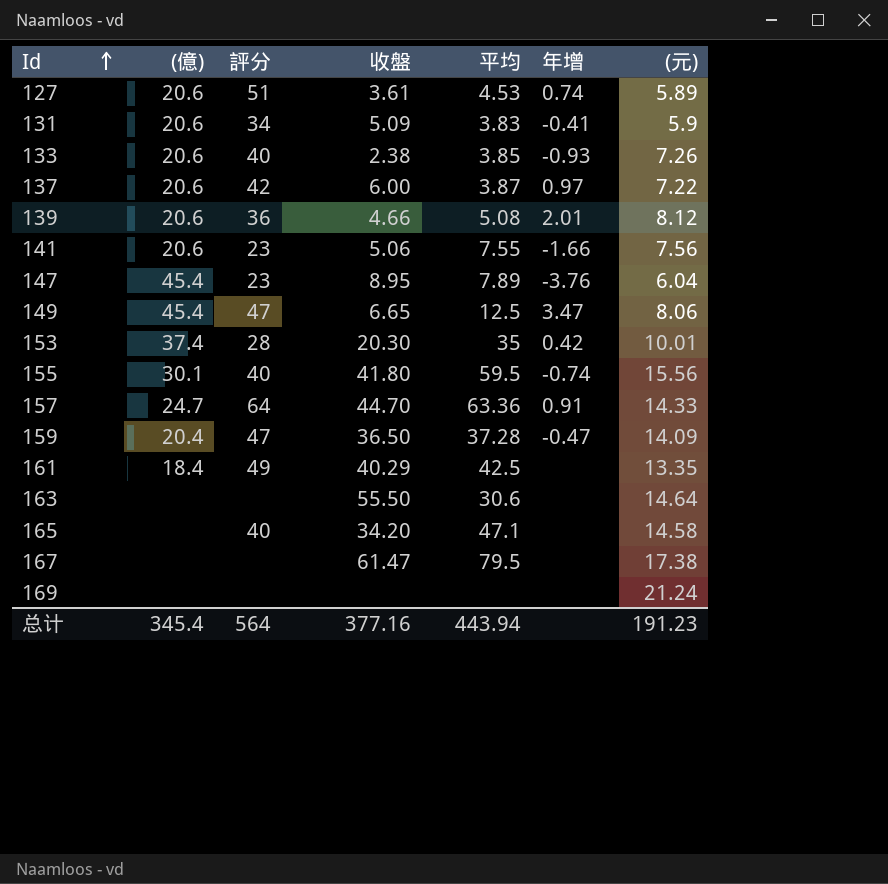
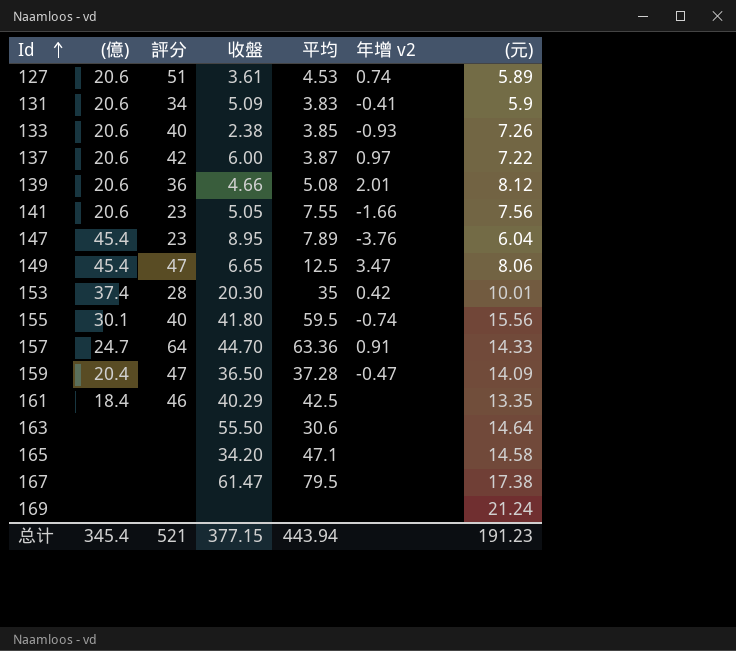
column name: 年增 -> 年增 v2
141 | 收盤: 5.06 -> 5.05
161 | 評分: 49 -> 46
165 | 評分: 40 -> none
总计 | 評分: 564 -> 521
总计 | 收盤: 377.16 -> 377.15

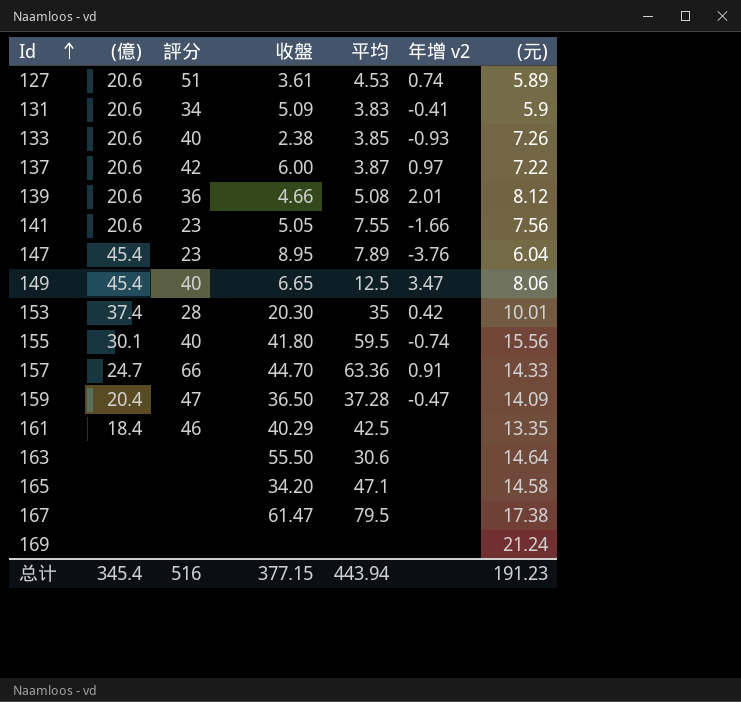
149 | 評分: 47 -> 40
157 | 評分: 64 -> 66
总计 | 評分: 521 -> 516

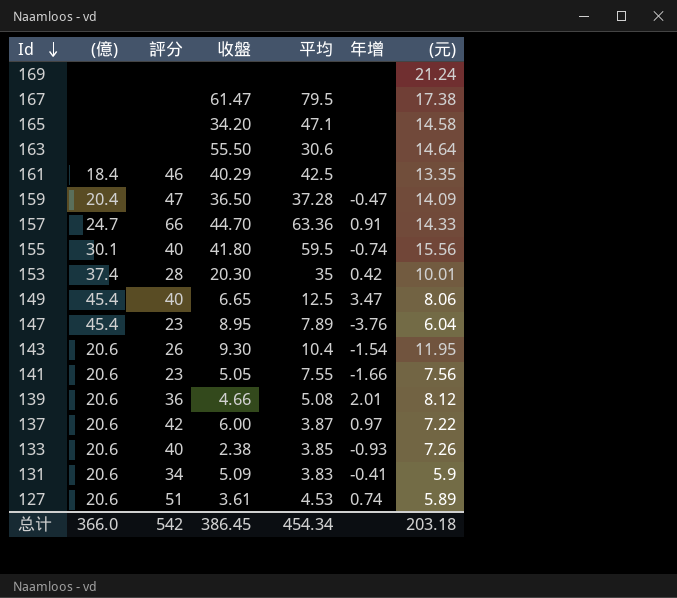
row order: Id ascending -> Id descending
column name: 年增 v2 -> 年增
row 143: none -> 20.6 | 26 | 9.30 | 10.4 | -1.54 | 11.95
总计 | (億): 345.4 -> 366.0
总计 | 評分: 516 -> 542
总计 | 收盤: 377.15 -> 386.45
总计 | 平均: 443.94 -> 454.34
总计 | (元): 191.23 -> 203.18

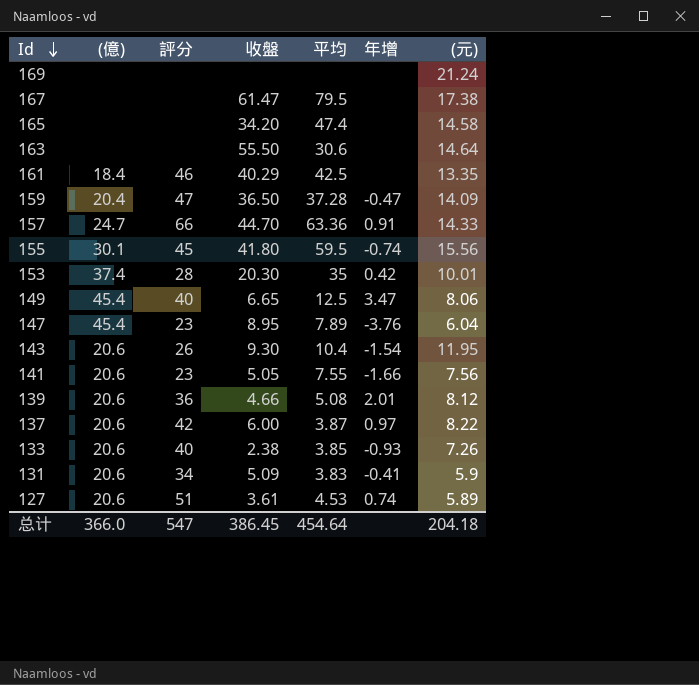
165 | 平均: 47.1 -> 47.4
155 | 評分: 40 -> 45
137 | (元): 7.22 -> 8.22
总计 | 評分: 542 -> 547
总计 | 平均: 454.34 -> 454.64
总计 | (元): 203.18 -> 204.18

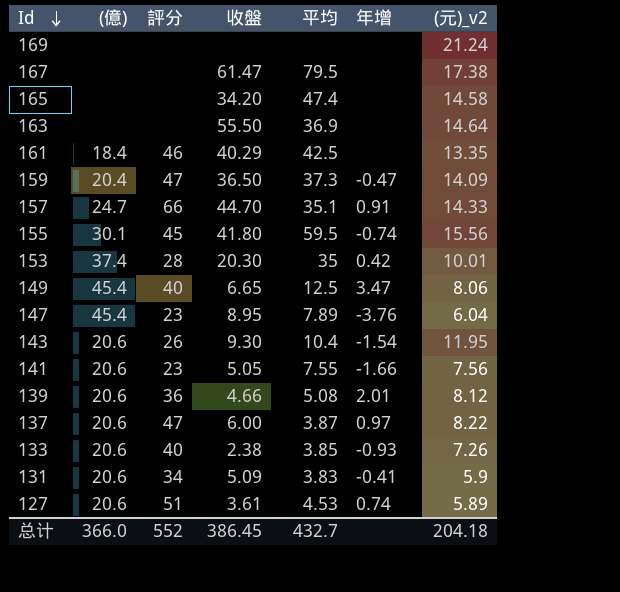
column name: (元) -> (元)_v2
163 | 平均: 30.6 -> 36.9
159 | 平均: 37.28 -> 37.3
157 | 平均: 63.36 -> 35.1
137 | 評分: 42 -> 47
总计 | 評分: 547 -> 552
总计 | 平均: 454.64 -> 432.7

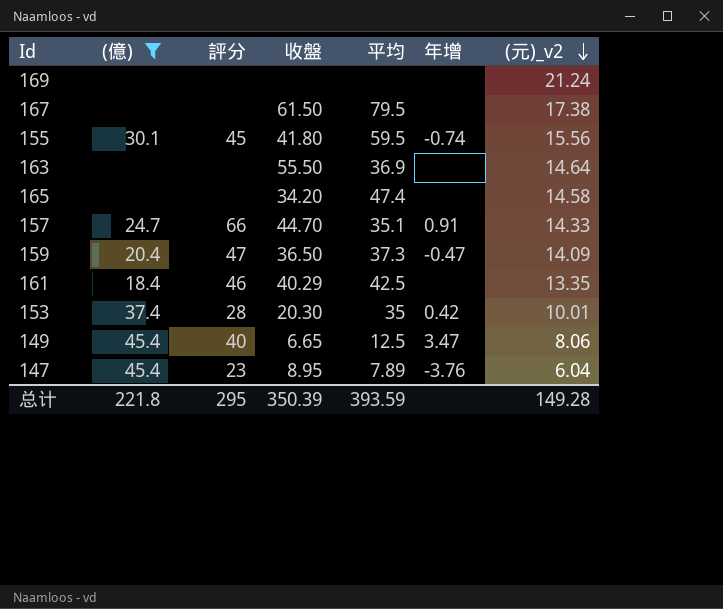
filter: none -> (億) != 20.6
row order: Id descending -> (元)_v2 descending
167 | 收盤: 61.47 -> 61.50
总计 | (億): 366.0 -> 221.8
总计 | 評分: 552 -> 295
总计 | 收盤: 386.45 -> 350.39
总计 | 平均: 432.7 -> 393.59
总计 | (元)_v2: 204.18 -> 149.28

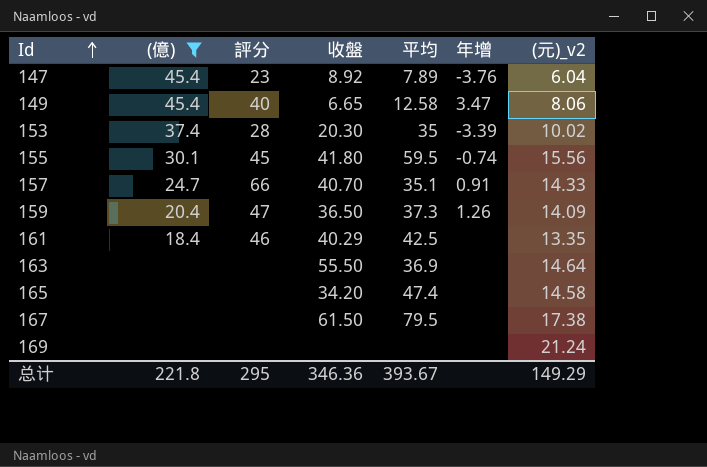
row order: (元)_v2 descending -> Id ascending
147 | 收盤: 8.95 -> 8.92
149 | 平均: 12.5 -> 12.58
153 | 年增: 0.42 -> -3.39
153 | (元)_v2: 10.01 -> 10.02
157 | 收盤: 44.70 -> 40.70
159 | 年增: -0.47 -> 1.26
总计 | 收盤: 350.39 -> 346.36
总计 | 平均: 393.59 -> 393.67
总计 | (元)_v2: 149.28 -> 149.29

